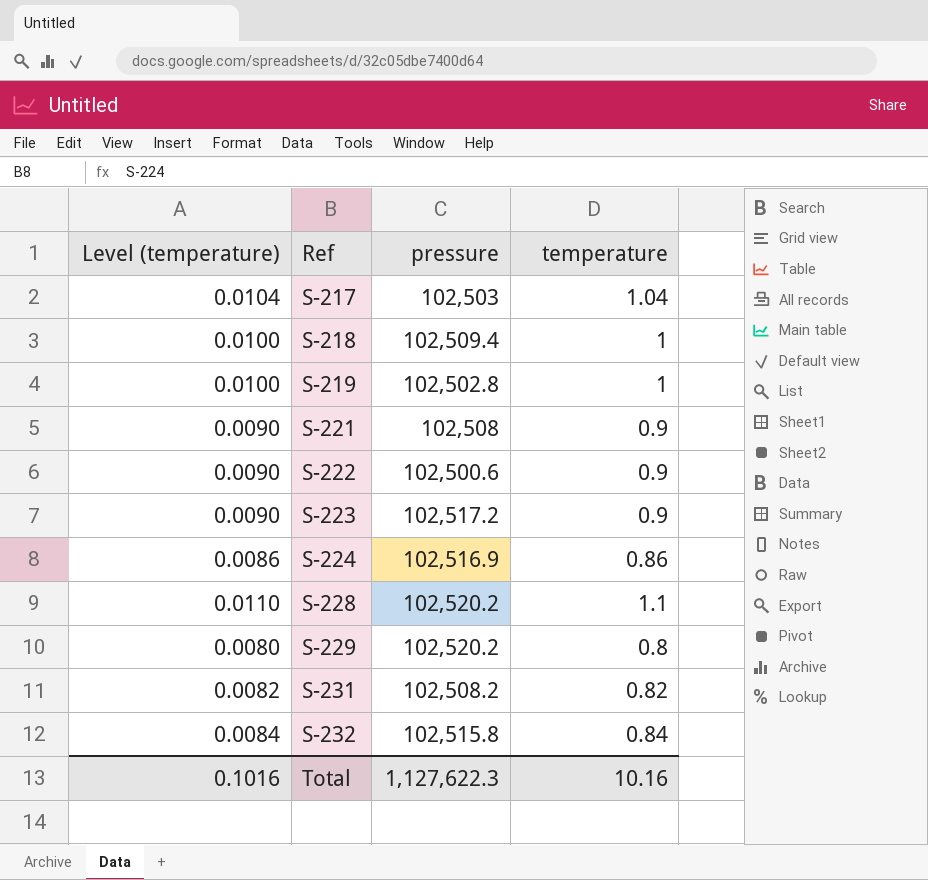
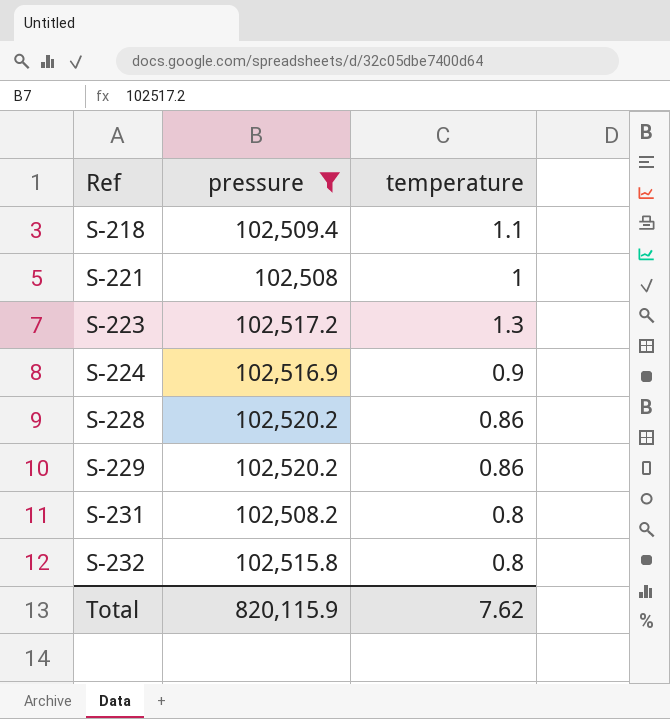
filter: none -> pressure >= 102,508
column Level (temperature) | formula: [temperature] * 0.01 -> none
S-218 | temperature: 1 -> 1.1
S-221 | temperature: 0.9 -> 1
S-223 | temperature: 0.9 -> 1.3
S-224 | temperature: 0.86 -> 0.9
S-228 | temperature: 1.1 -> 0.86
S-229 | temperature: 0.8 -> 0.86
S-231 | temperature: 0.82 -> 0.8
S-232 | temperature: 0.84 -> 0.8
Total | pressure: 1,127,622.3 -> 820,115.9
Total | temperature: 10.16 -> 7.62

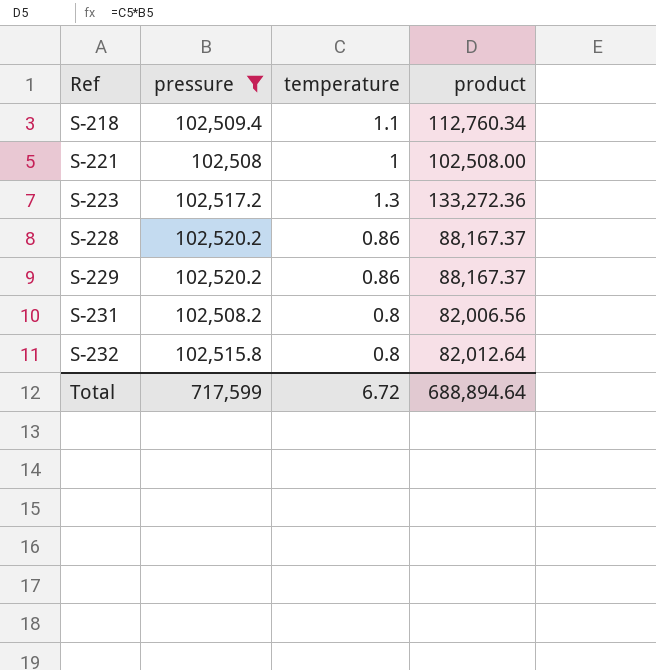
column product | formula: none -> [pressure] * [temperature]
row S-224: 102,516.9 | 0.9 -> none
Total | pressure: 820,115.9 -> 717,599
Total | temperature: 7.62 -> 6.72

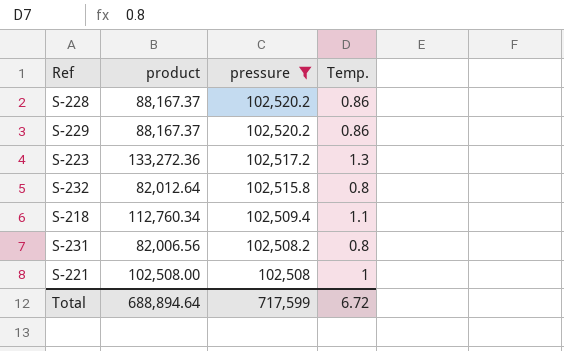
row order: Ref ascending -> pressure descending
column product | position: 4 -> 2
column name: temperature -> Temp.

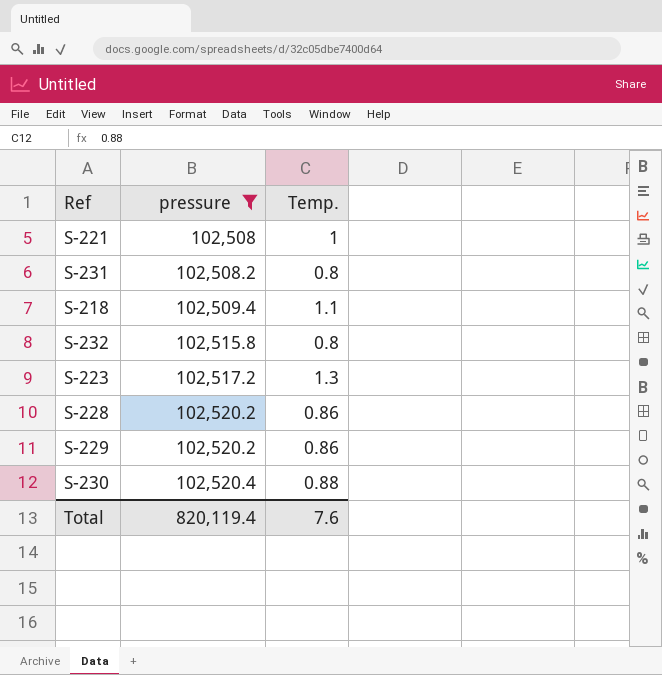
row order: pressure descending -> pressure ascending
column product | formula: [pressure] * [Temp.] -> none
row S-230: none -> 102,520.4 | 0.88
Total | pressure: 717,599 -> 820,119.4
Total | Temp.: 6.72 -> 7.6

